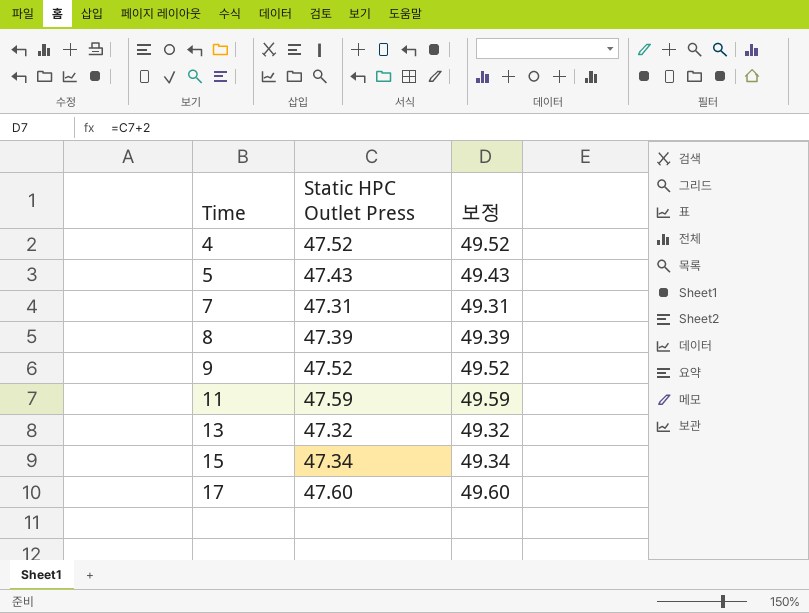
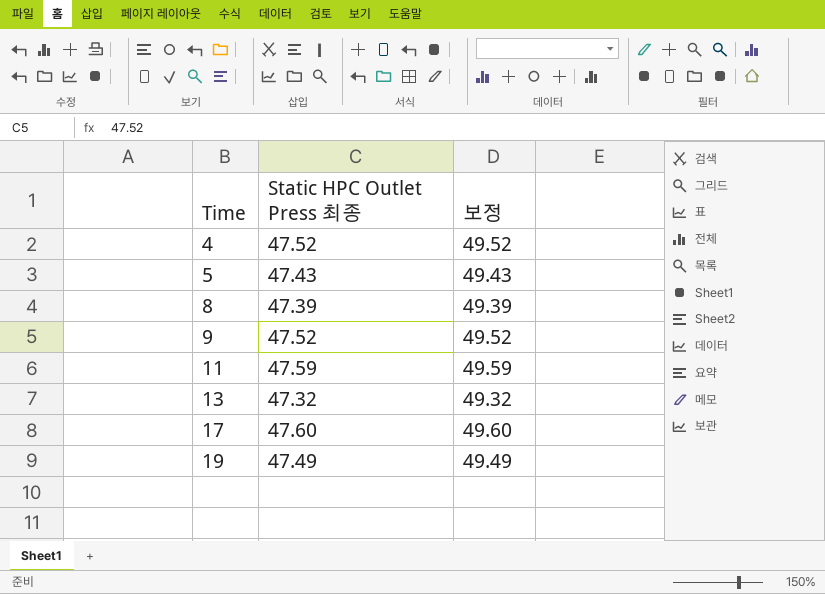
column name: Static HPC Outlet Press -> Static HPC Outlet Press 최종
row 7: 47.31 | 49.31 -> none
row 15: 47.34 | 49.34 -> none
row 19: none -> 47.49 | 49.49

